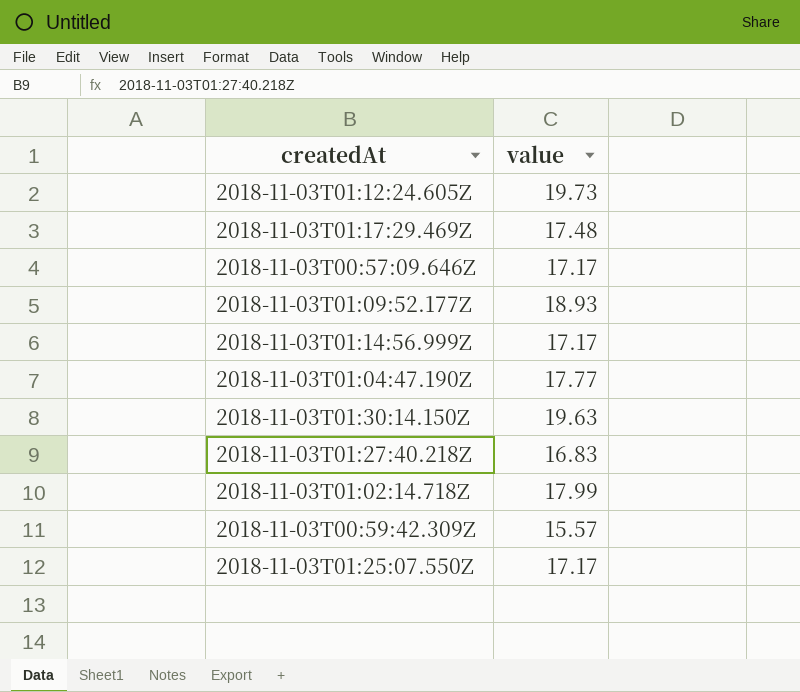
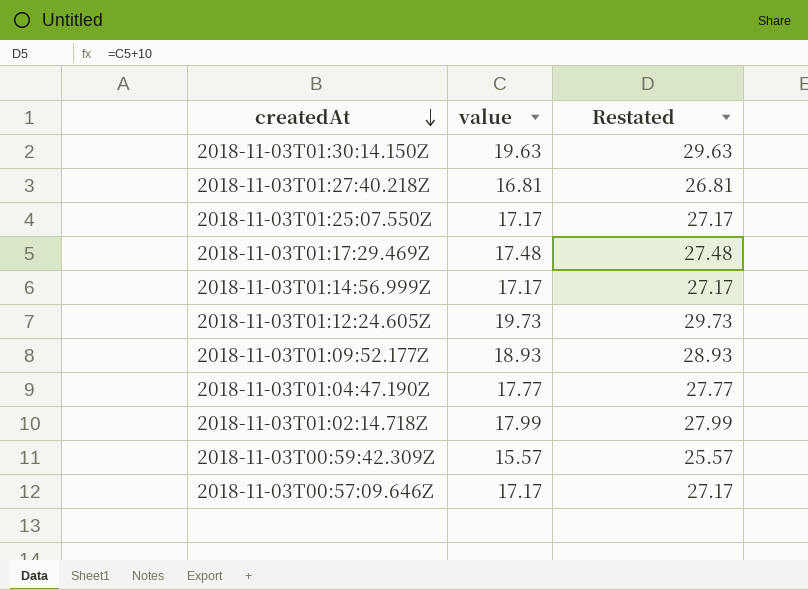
row order: none -> createdAt descending
column Restated | formula: none -> [value] + 10
2018-11-03T01:27:40.218Z | value: 16.83 -> 16.81

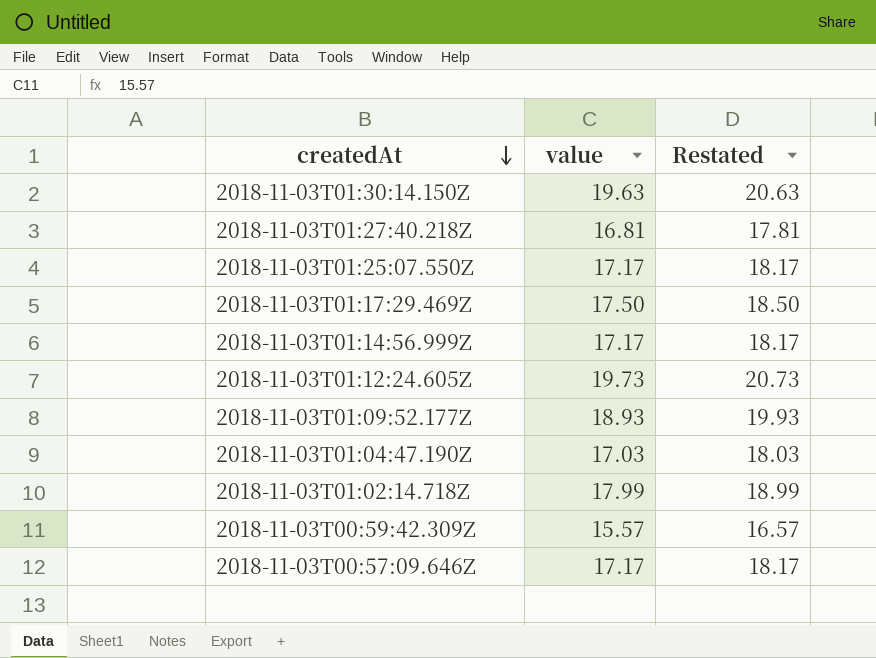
column Restated | formula: [value] + 10 -> [value] + 1
2018-11-03T01:17:29.469Z | value: 17.48 -> 17.50
2018-11-03T01:04:47.190Z | value: 17.77 -> 17.03

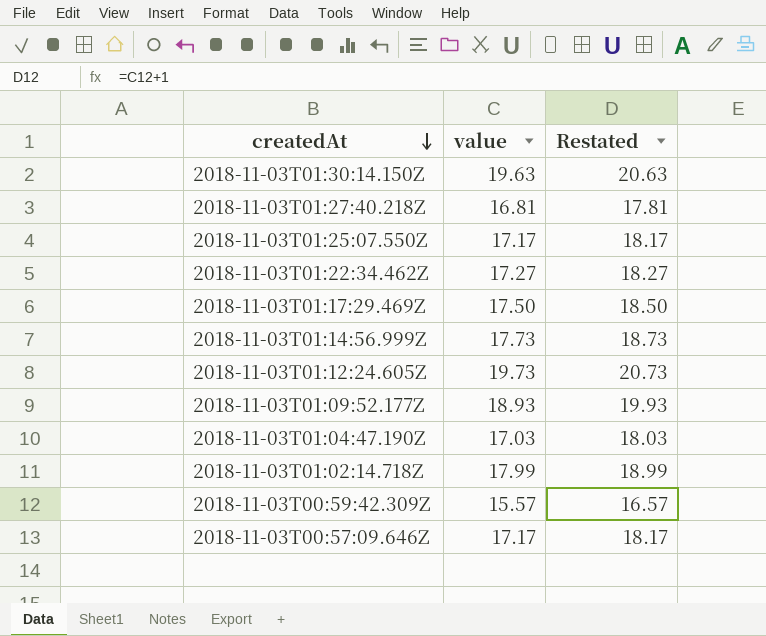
row 2018-11-03T01:22:34.462Z: none -> 17.27 | 18.27
2018-11-03T01:14:56.999Z | value: 17.17 -> 17.73
2018-11-03T01:14:56.999Z | Restated: 18.17 -> 18.73

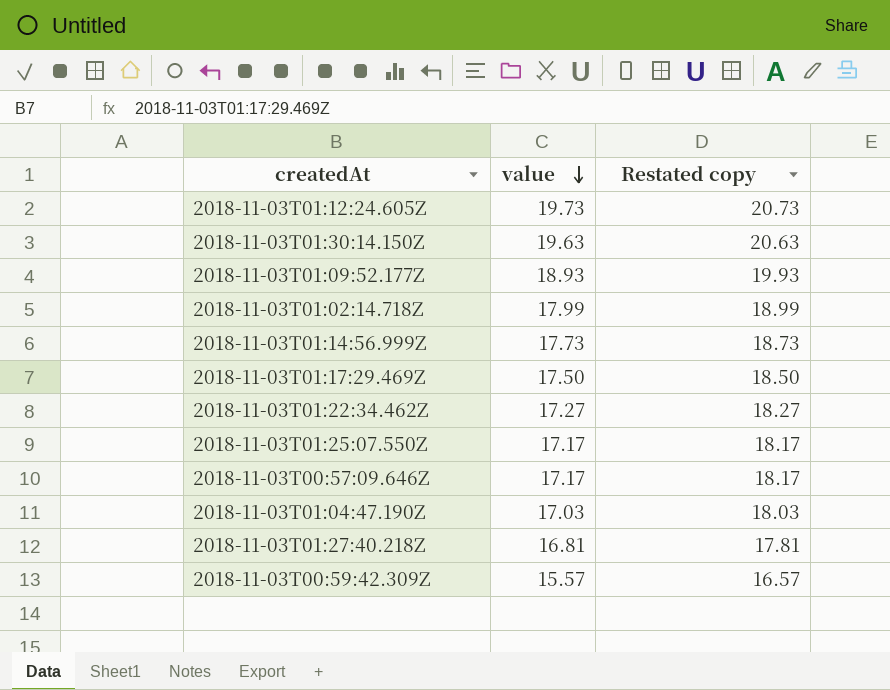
row order: createdAt descending -> value descending
column name: Restated -> Restated copy

